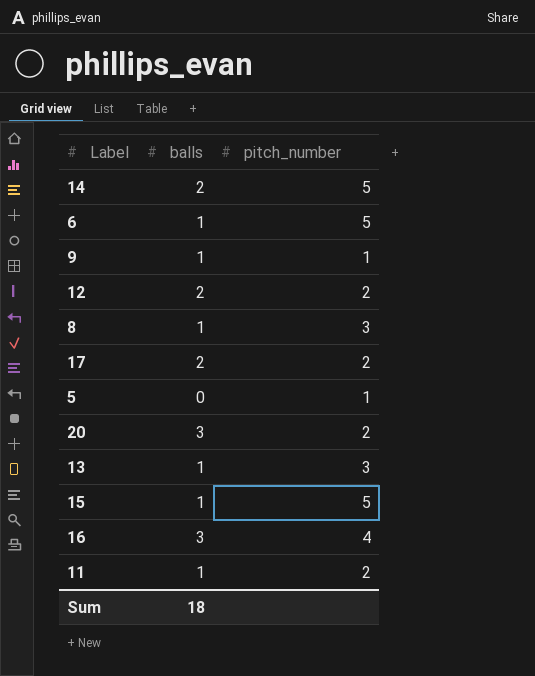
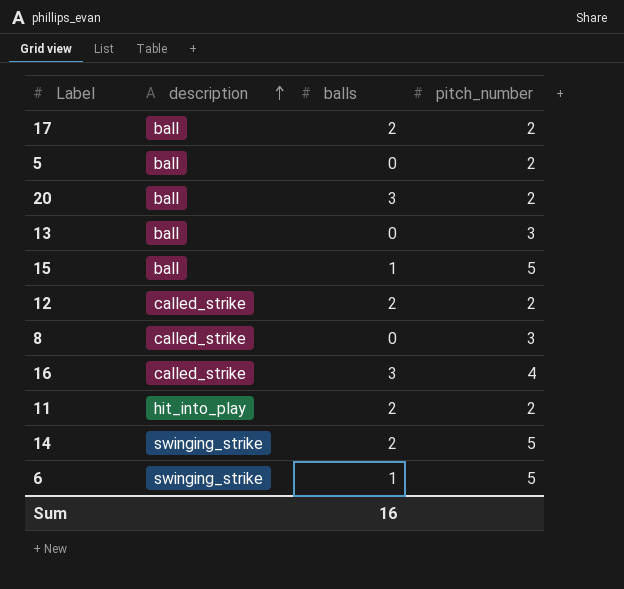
row order: none -> description ascending
column description | position: none -> 2
row 9: 1 | 1 -> none
5 | pitch_number: 1 -> 2
13 | balls: 1 -> 0
8 | balls: 1 -> 0
11 | balls: 1 -> 2
Sum | balls: 18 -> 16

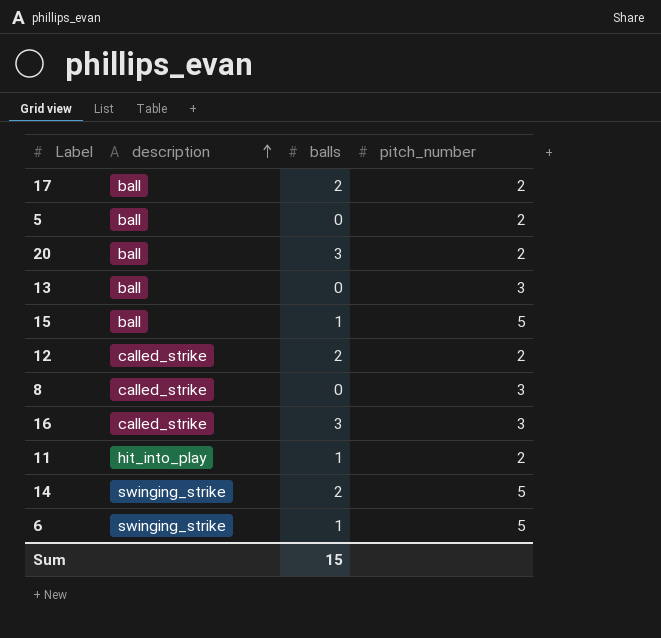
16 | pitch_number: 4 -> 3
11 | balls: 2 -> 1
Sum | balls: 16 -> 15

